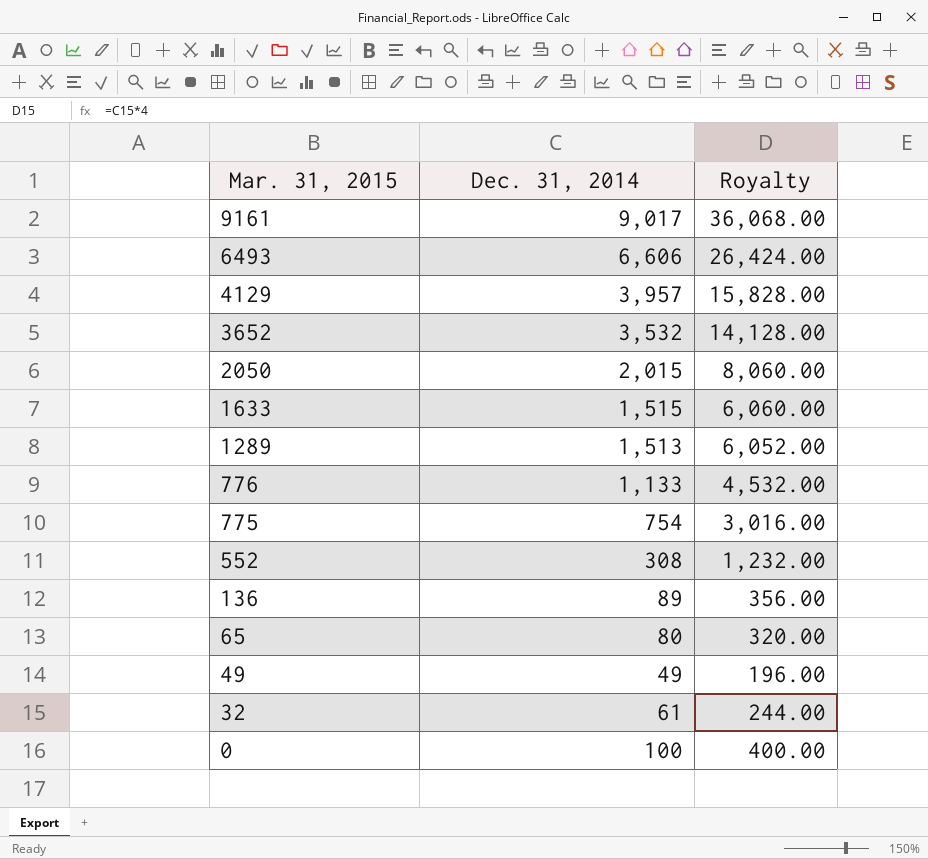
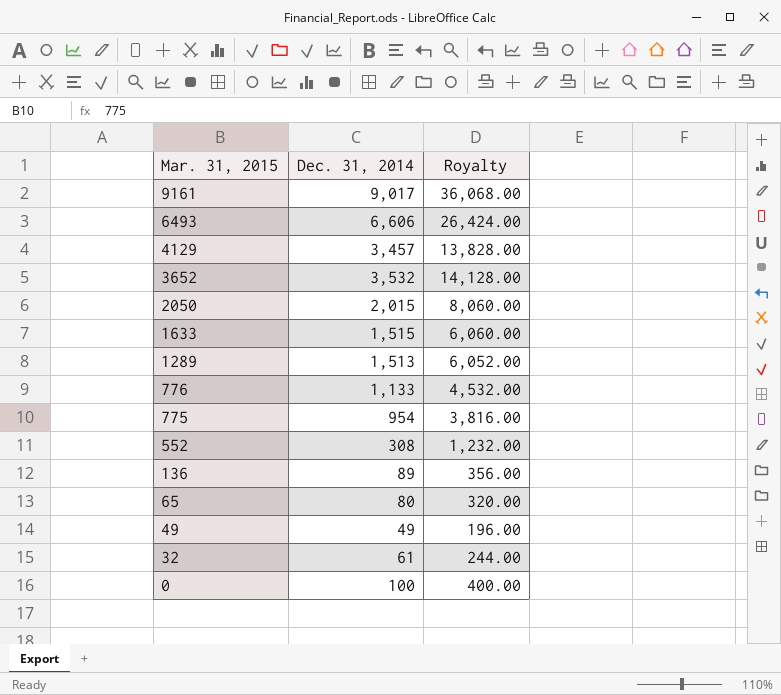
4129 | Dec. 31, 2014: 3,957 -> 3,457
4129 | Royalty: 15,828.00 -> 13,828.00
775 | Dec. 31, 2014: 754 -> 954
775 | Royalty: 3,016.00 -> 3,816.00

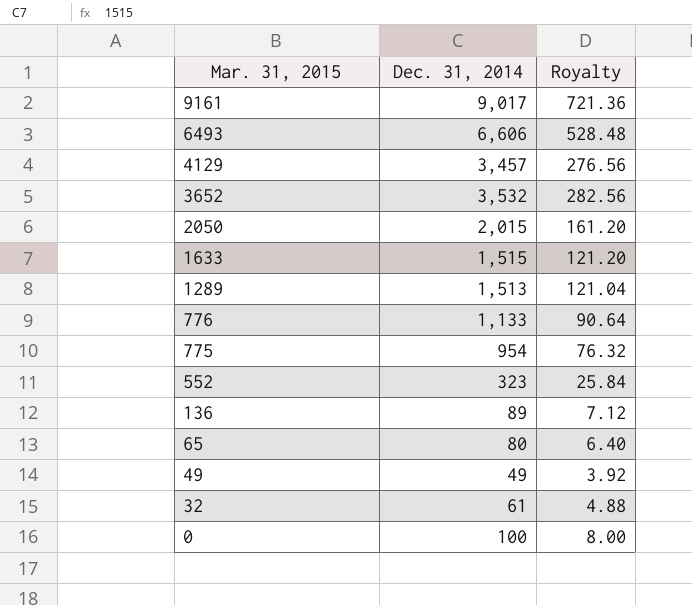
column Royalty | formula: [Dec. 31, 2014] * 4 -> [Dec. 31, 2014] * 0.08
552 | Dec. 31, 2014: 308 -> 323

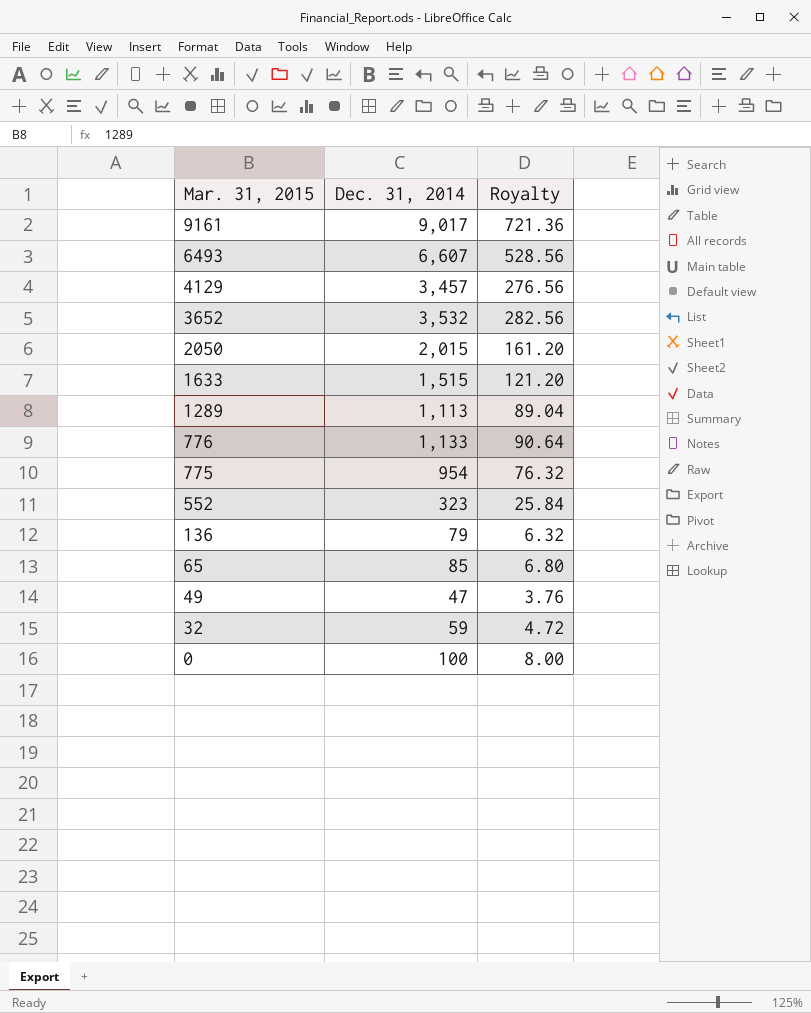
6493 | Dec. 31, 2014: 6,606 -> 6,607
6493 | Royalty: 528.48 -> 528.56
1289 | Dec. 31, 2014: 1,513 -> 1,113
1289 | Royalty: 121.04 -> 89.04
136 | Dec. 31, 2014: 89 -> 79
136 | Royalty: 7.12 -> 6.32
65 | Dec. 31, 2014: 80 -> 85
65 | Royalty: 6.40 -> 6.80
49 | Dec. 31, 2014: 49 -> 47
49 | Royalty: 3.92 -> 3.76
32 | Dec. 31, 2014: 61 -> 59
32 | Royalty: 4.88 -> 4.72

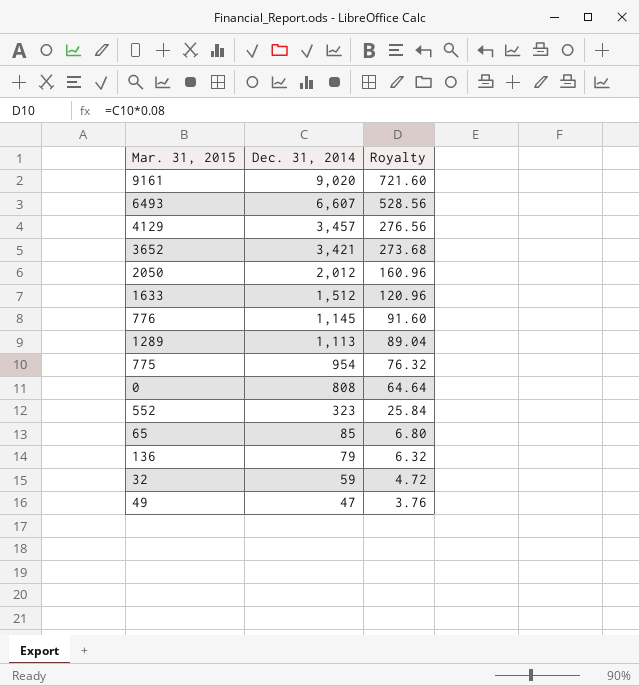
row order: Mar. 31, 2015 descending -> Dec. 31, 2014 descending
9161 | Dec. 31, 2014: 9,017 -> 9,020
9161 | Royalty: 721.36 -> 721.60
3652 | Dec. 31, 2014: 3,532 -> 3,421
3652 | Royalty: 282.56 -> 273.68
2050 | Dec. 31, 2014: 2,015 -> 2,012
2050 | Royalty: 161.20 -> 160.96
1633 | Dec. 31, 2014: 1,515 -> 1,512
1633 | Royalty: 121.20 -> 120.96
776 | Dec. 31, 2014: 1,133 -> 1,145
776 | Royalty: 90.64 -> 91.60
0 | Dec. 31, 2014: 100 -> 808
0 | Royalty: 8.00 -> 64.64

